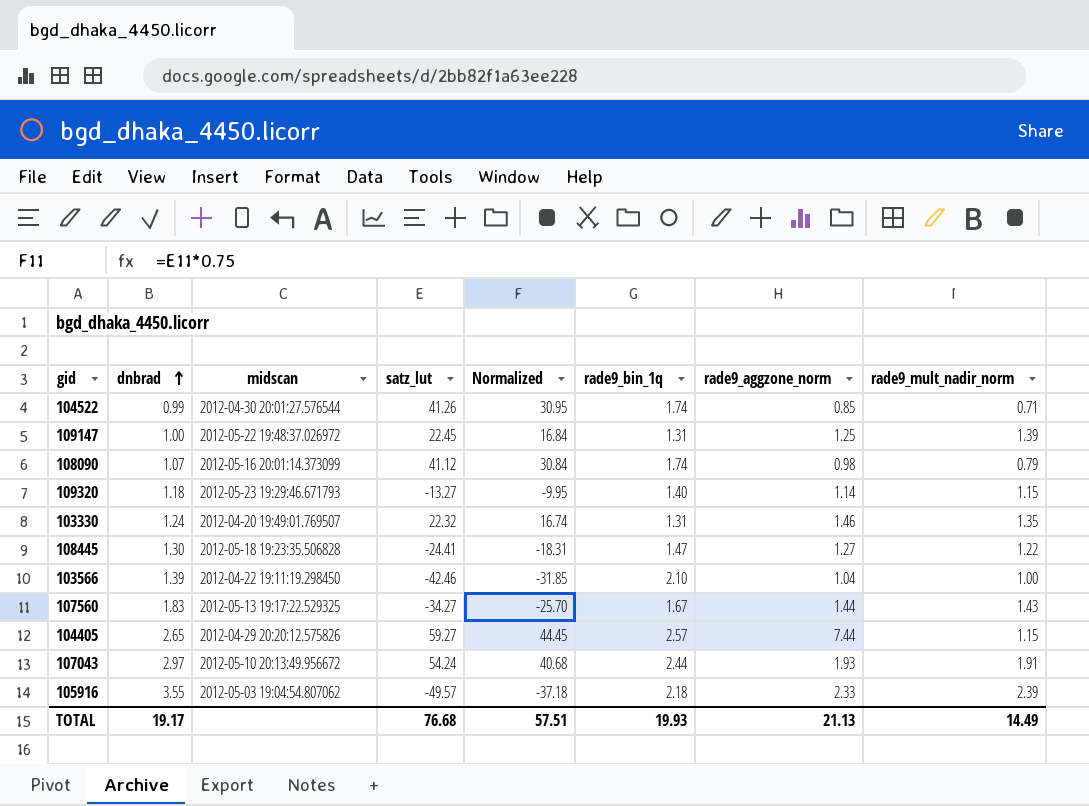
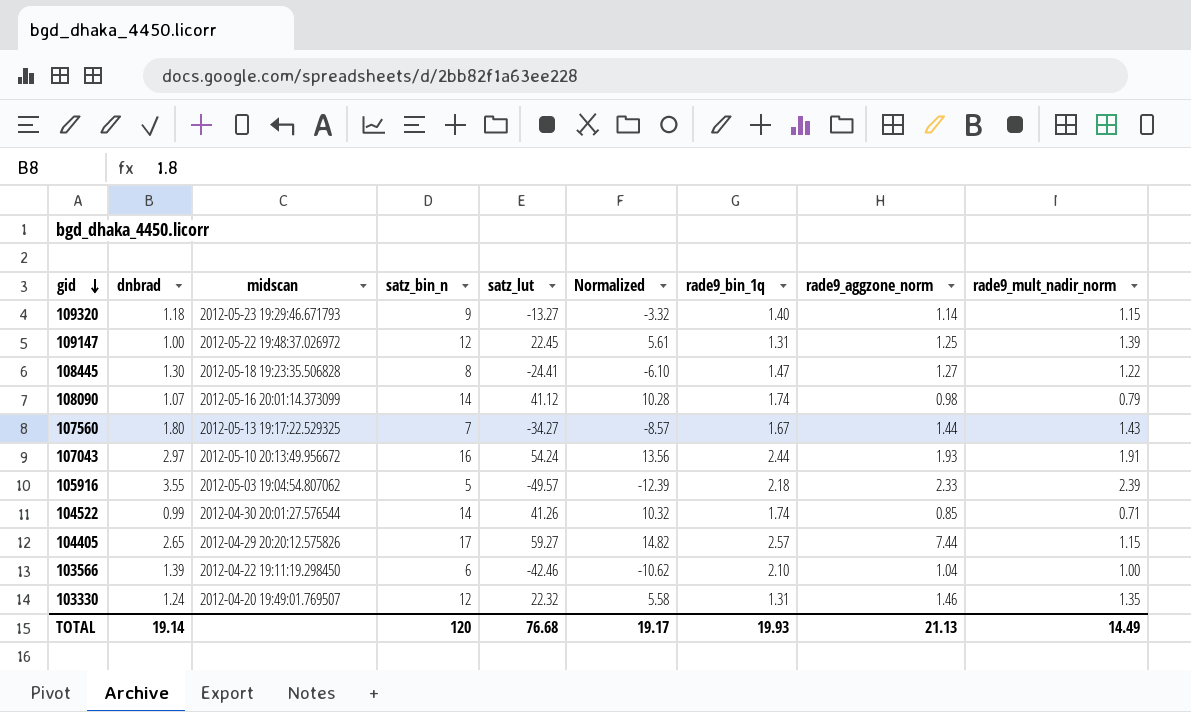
row order: dnbrad ascending -> gid descending
column satz_bin_n | position: none -> 4
column Normalized | formula: [satz_lut] * 0.75 -> [satz_lut] * 0.25
107560 | dnbrad: 1.83 -> 1.80
TOTAL | dnbrad: 19.17 -> 19.14
TOTAL | Normalized: 57.51 -> 19.17

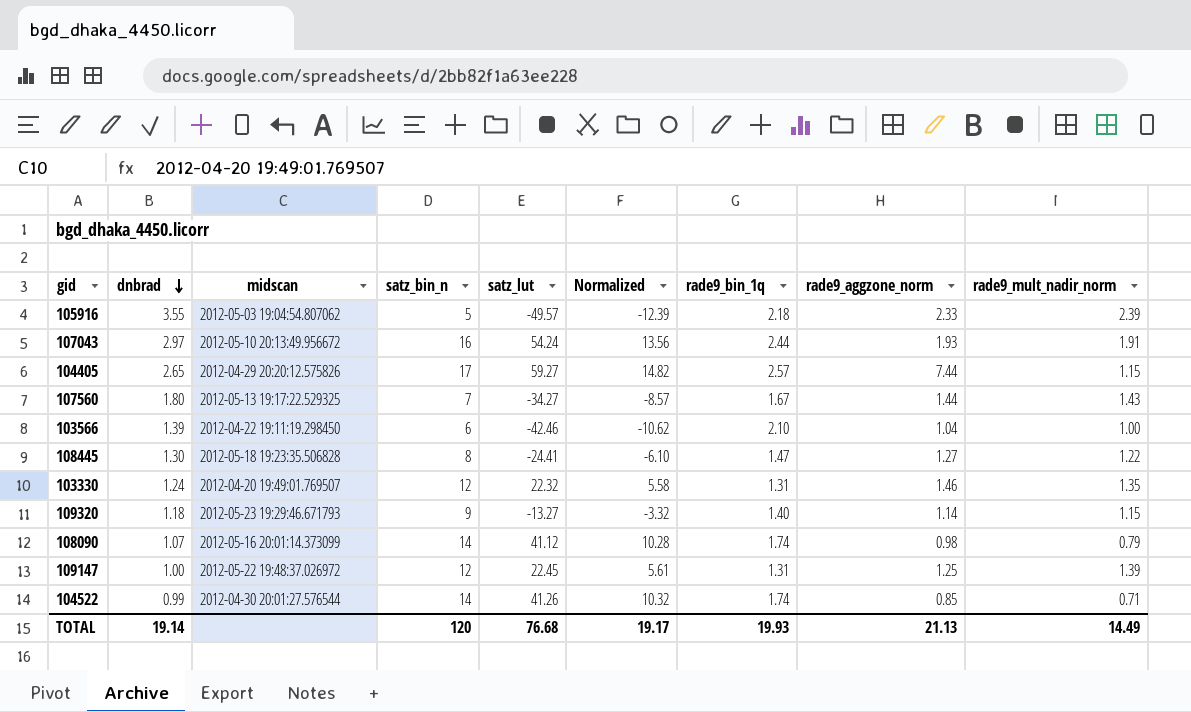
row order: gid descending -> dnbrad descending

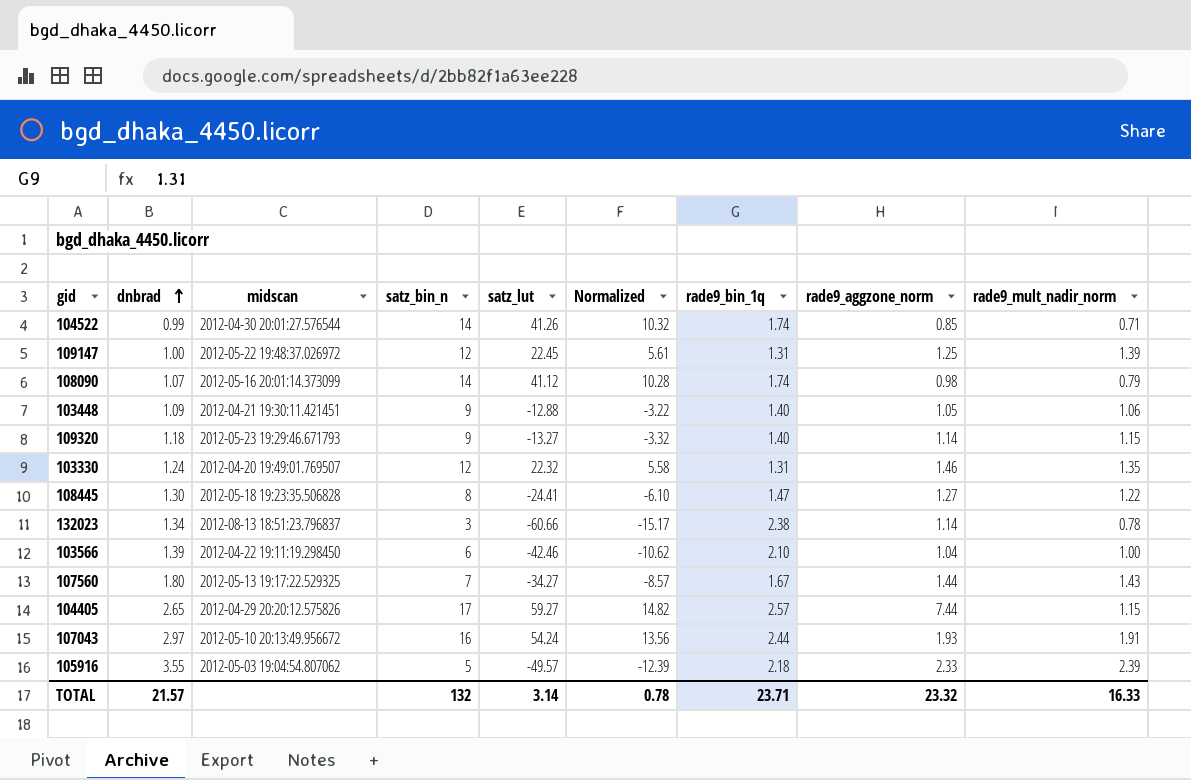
row order: dnbrad descending -> dnbrad ascending
row 103448: none -> 1.09 | 2012-04-21 19:30:11.421451 | 9 | -12.88 | -3.22 | 1.40 | 1.05 | 1.06
row 132023: none -> 1.34 | 2012-08-13 18:51:23.796837 | 3 | -60.66 | -15.17 | 2.38 | 1.14 | 0.78
TOTAL | dnbrad: 19.14 -> 21.57
TOTAL | satz_bin_n: 120 -> 132
TOTAL | satz_lut: 76.68 -> 3.14
TOTAL | Normalized: 19.17 -> 0.78
TOTAL | rade9_bin_1q: 19.93 -> 23.71
TOTAL | rade9_aggzone_norm: 21.13 -> 23.32
TOTAL | rade9_mult_nadir_norm: 14.49 -> 16.33

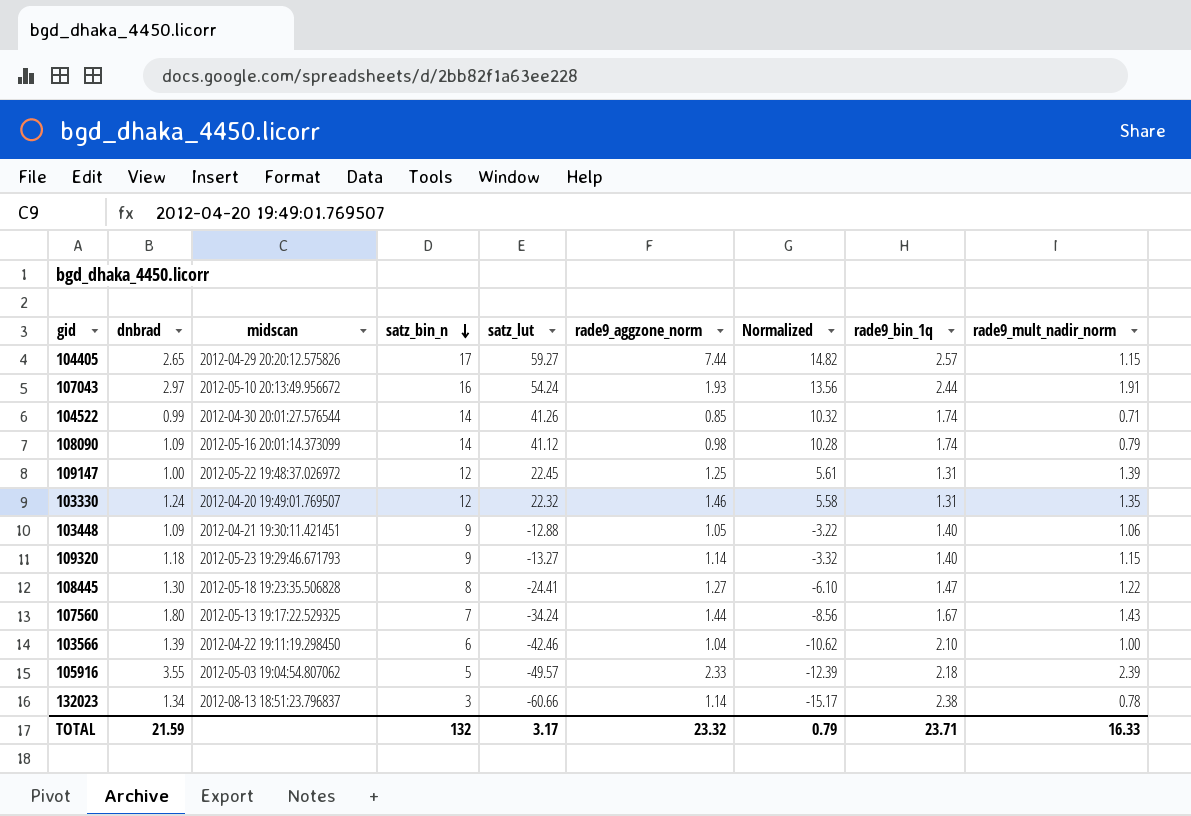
row order: dnbrad ascending -> satz_bin_n descending
column rade9_aggzone_norm | position: 8 -> 6
108090 | dnbrad: 1.07 -> 1.09
107560 | satz_lut: -34.27 -> -34.24
107560 | Normalized: -8.57 -> -8.56
TOTAL | dnbrad: 21.57 -> 21.59
TOTAL | satz_lut: 3.14 -> 3.17
TOTAL | Normalized: 0.78 -> 0.79

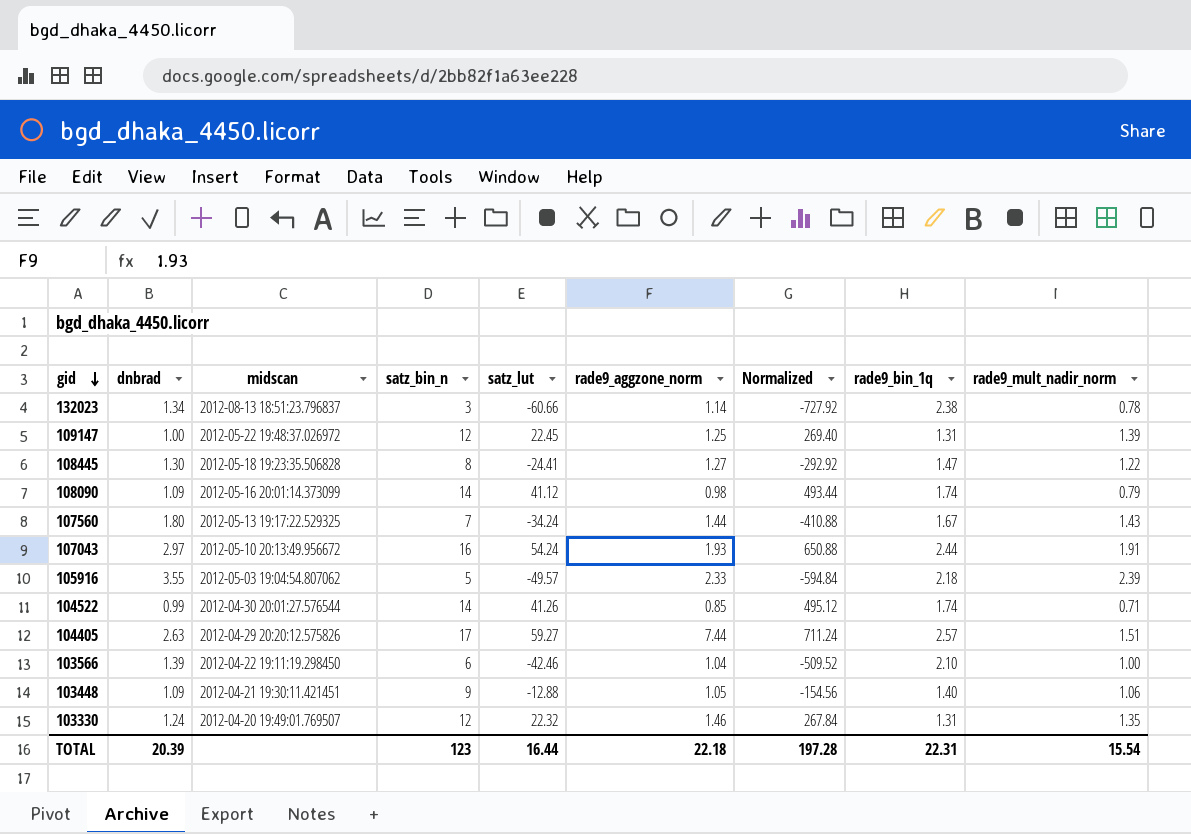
row order: satz_bin_n descending -> gid descending
column Normalized | formula: [satz_lut] * 0.25 -> [satz_lut] * 12
row 109320: 1.18 | 2012-05-23 19:29:46.671793 | 9 | -13.27 | 1.14 | -3.32 | 1.40 | 1.15 -> none
104405 | dnbrad: 2.65 -> 2.63
104405 | rade9_mult_nadir_norm: 1.15 -> 1.51
TOTAL | dnbrad: 21.59 -> 20.39
TOTAL | satz_bin_n: 132 -> 123
TOTAL | satz_lut: 3.17 -> 16.44
TOTAL | rade9_aggzone_norm: 23.32 -> 22.18
TOTAL | Normalized: 0.79 -> 197.28
TOTAL | rade9_bin_1q: 23.71 -> 22.31
TOTAL | rade9_mult_nadir_norm: 16.33 -> 15.54

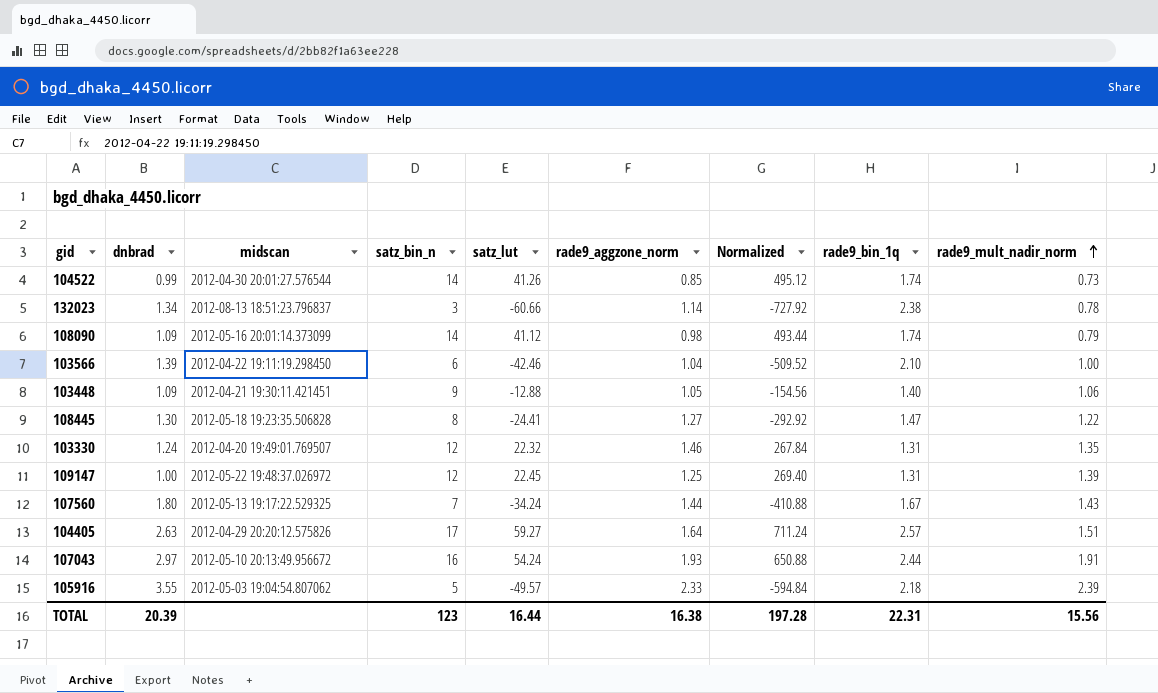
row order: gid descending -> rade9_mult_nadir_norm ascending
104522 | rade9_mult_nadir_norm: 0.71 -> 0.73
104405 | rade9_aggzone_norm: 7.44 -> 1.64
TOTAL | rade9_aggzone_norm: 22.18 -> 16.38
TOTAL | rade9_mult_nadir_norm: 15.54 -> 15.56

